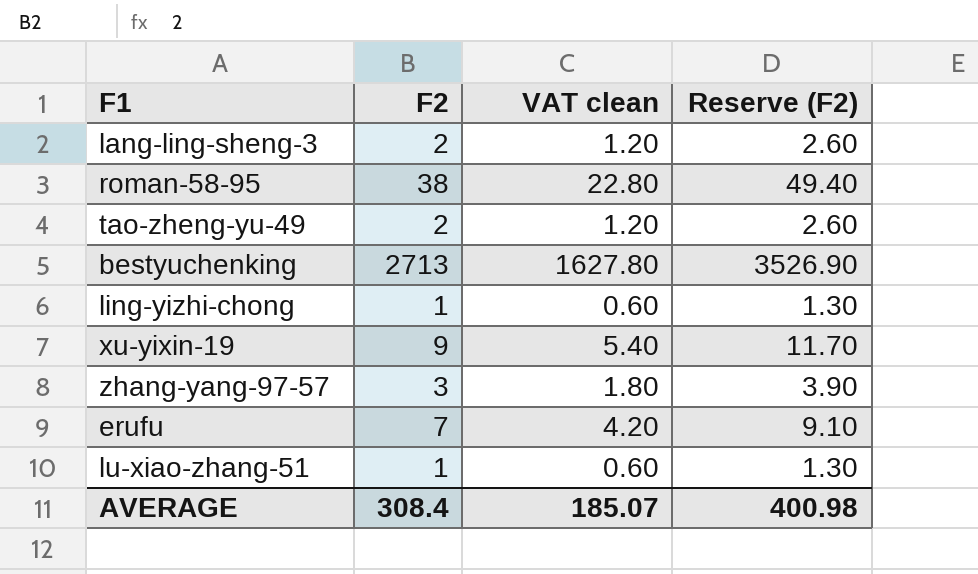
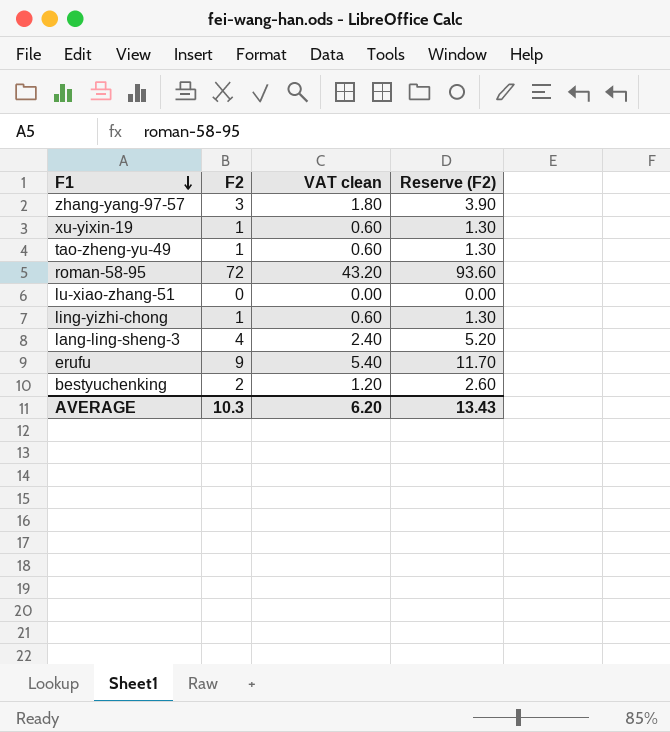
row order: none -> F1 descending
xu-yixin-19 | F2: 9 -> 1
xu-yixin-19 | VAT clean: 5.40 -> 0.60
xu-yixin-19 | Reserve (F2): 11.70 -> 1.30
tao-zheng-yu-49 | F2: 2 -> 1
tao-zheng-yu-49 | VAT clean: 1.20 -> 0.60
tao-zheng-yu-49 | Reserve (F2): 2.60 -> 1.30
roman-58-95 | F2: 38 -> 72
roman-58-95 | VAT clean: 22.80 -> 43.20
roman-58-95 | Reserve (F2): 49.40 -> 93.60
lu-xiao-zhang-51 | F2: 1 -> 0
lu-xiao-zhang-51 | VAT clean: 0.60 -> 0.00
lu-xiao-zhang-51 | Reserve (F2): 1.30 -> 0.00
lang-ling-sheng-3 | F2: 2 -> 4
lang-ling-sheng-3 | VAT clean: 1.20 -> 2.40
lang-ling-sheng-3 | Reserve (F2): 2.60 -> 5.20
erufu | F2: 7 -> 9
erufu | VAT clean: 4.20 -> 5.40
erufu | Reserve (F2): 9.10 -> 11.70
bestyuchenking | F2: 2713 -> 2
bestyuchenking | VAT clean: 1627.80 -> 1.20
bestyuchenking | Reserve (F2): 3526.90 -> 2.60
AVERAGE | F2: 308.4 -> 10.3
AVERAGE | VAT clean: 185.07 -> 6.20
AVERAGE | Reserve (F2): 400.98 -> 13.43

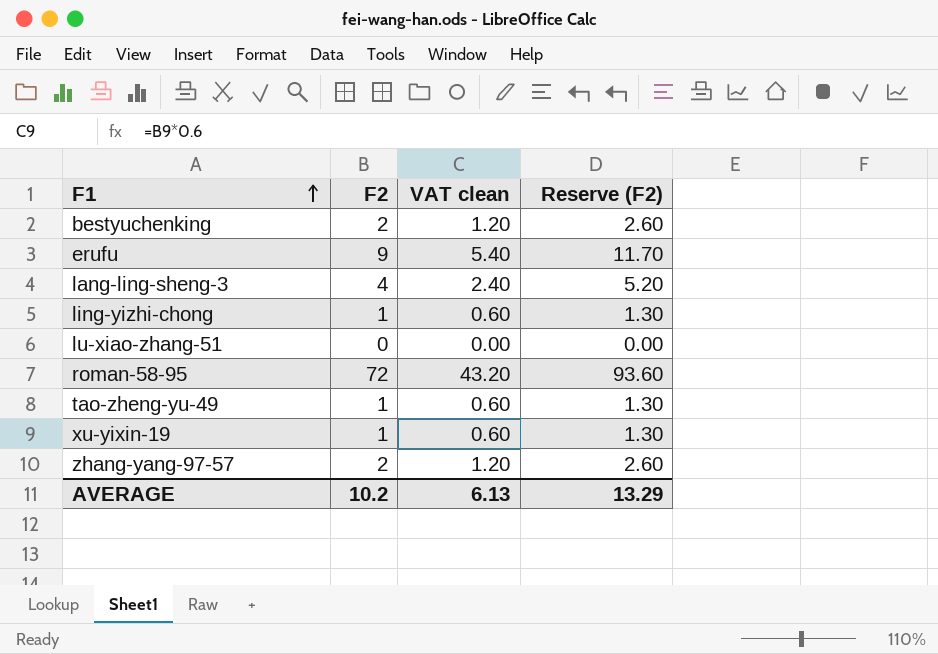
row order: F1 descending -> F1 ascending
zhang-yang-97-57 | F2: 3 -> 2
zhang-yang-97-57 | VAT clean: 1.80 -> 1.20
zhang-yang-97-57 | Reserve (F2): 3.90 -> 2.60
AVERAGE | F2: 10.3 -> 10.2
AVERAGE | VAT clean: 6.20 -> 6.13
AVERAGE | Reserve (F2): 13.43 -> 13.29

